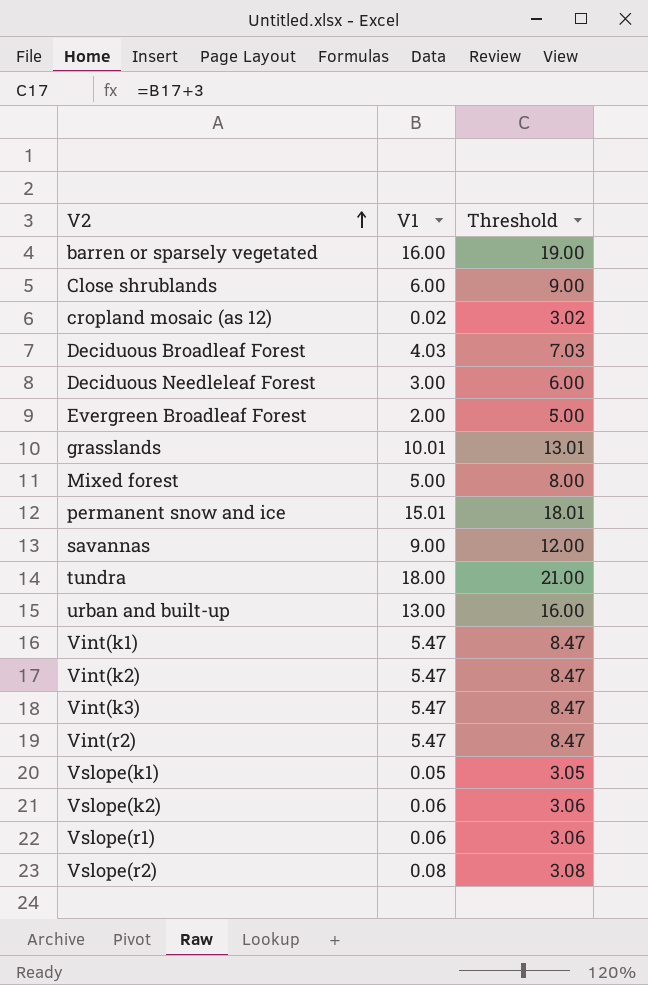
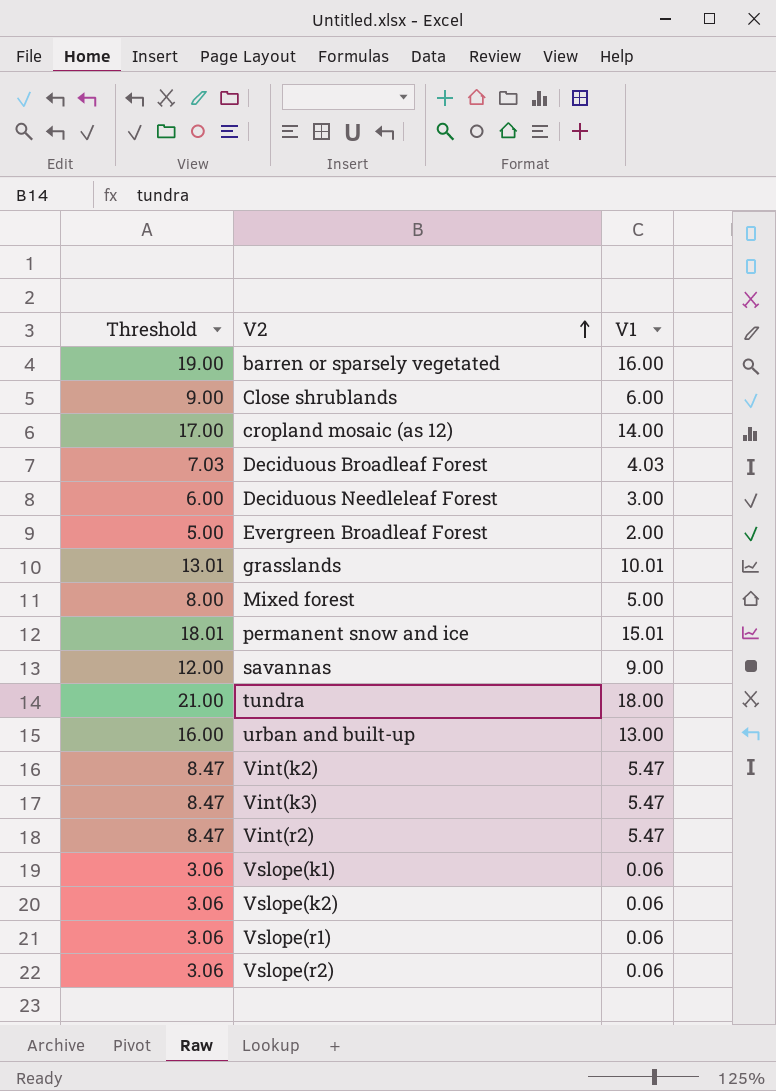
column Threshold | position: 3 -> 1
row Vint(k1): 5.47 | 8.47 -> none
cropland mosaic (as 12) | Threshold: 3.02 -> 17.00
cropland mosaic (as 12) | V1: 0.02 -> 14.00
Vslope(k1) | Threshold: 3.05 -> 3.06
Vslope(k1) | V1: 0.05 -> 0.06
Vslope(r2) | Threshold: 3.08 -> 3.06
Vslope(r2) | V1: 0.08 -> 0.06

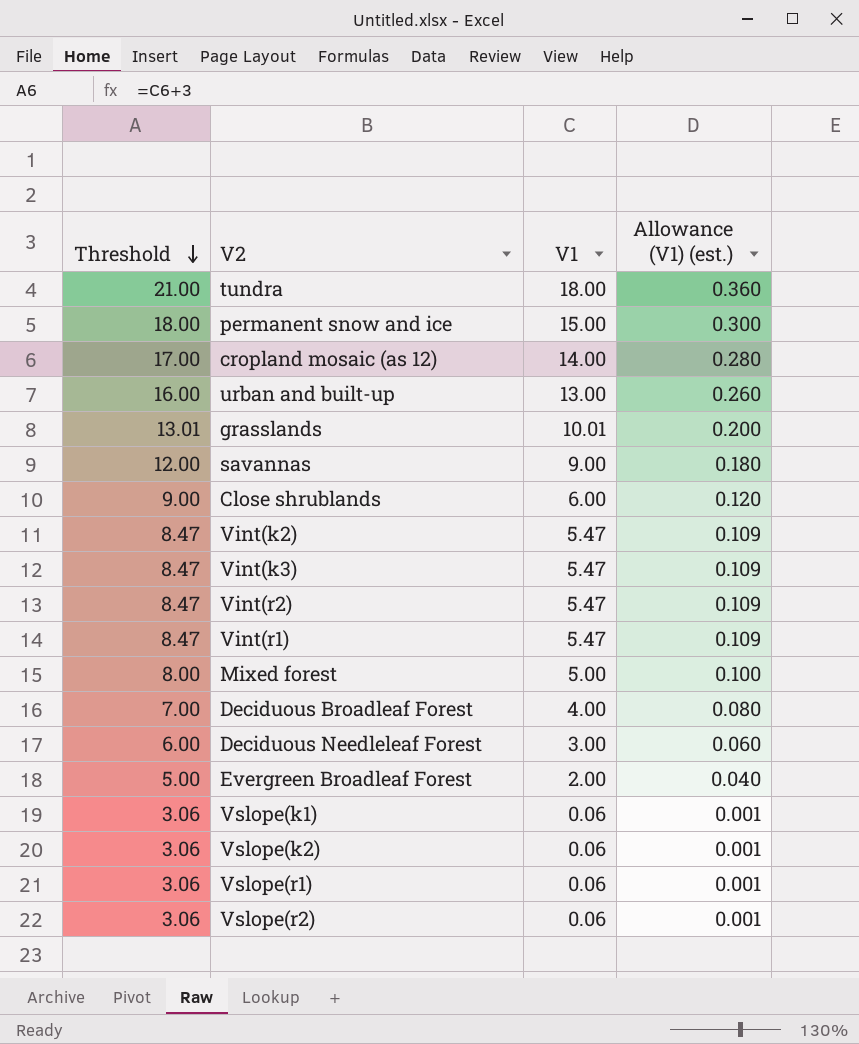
row order: V2 ascending -> Threshold descending
column Allowance (V1) (est.) | formula: none -> [V1] * 0.02
row barren or sparsely vegetated: 19.00 | 16.00 -> none
permanent snow and ice | Threshold: 18.01 -> 18.00
permanent snow and ice | V1: 15.01 -> 15.00
row Vint(r1): none -> 8.47 | 5.47 | 0.109
Deciduous Broadleaf Forest | Threshold: 7.03 -> 7.00
Deciduous Broadleaf Forest | V1: 4.03 -> 4.00

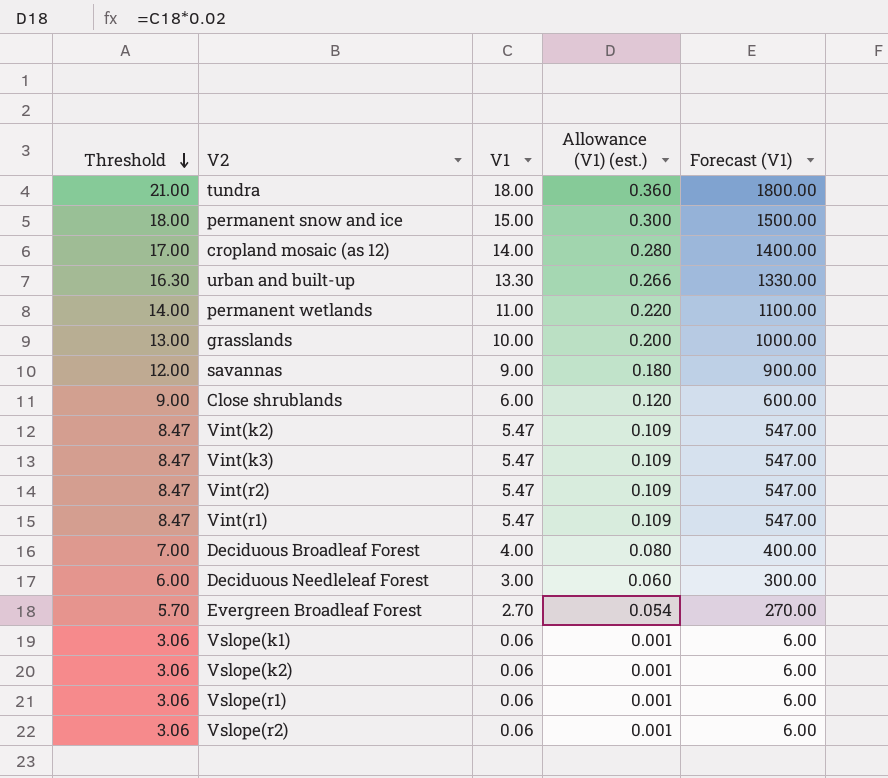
column Forecast (V1) | formula: none -> [V1] * 100
row Mixed forest: 8.00 | 5.00 | 0.100 -> none
urban and built-up | Threshold: 16.00 -> 16.30
urban and built-up | V1: 13.00 -> 13.30
urban and built-up | Allowance (V1) (est.): 0.260 -> 0.266
row permanent wetlands: none -> 14.00 | 11.00 | 0.220 | 1100.00
grasslands | Threshold: 13.01 -> 13.00
grasslands | V1: 10.01 -> 10.00
Evergreen Broadleaf Forest | Threshold: 5.00 -> 5.70
Evergreen Broadleaf Forest | V1: 2.00 -> 2.70
Evergreen Broadleaf Forest | Allowance (V1) (est.): 0.040 -> 0.054

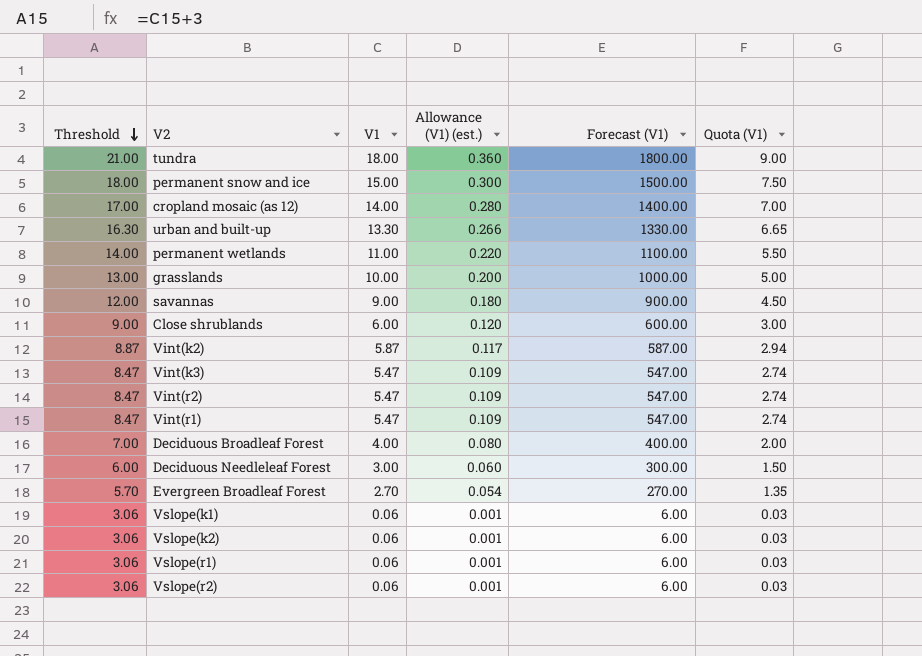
column Quota (V1) | formula: none -> [V1] * 0.5
Vint(k2) | Threshold: 8.47 -> 8.87
Vint(k2) | V1: 5.47 -> 5.87
Vint(k2) | Allowance (V1) (est.): 0.109 -> 0.117
Vint(k2) | Forecast (V1): 547.00 -> 587.00

